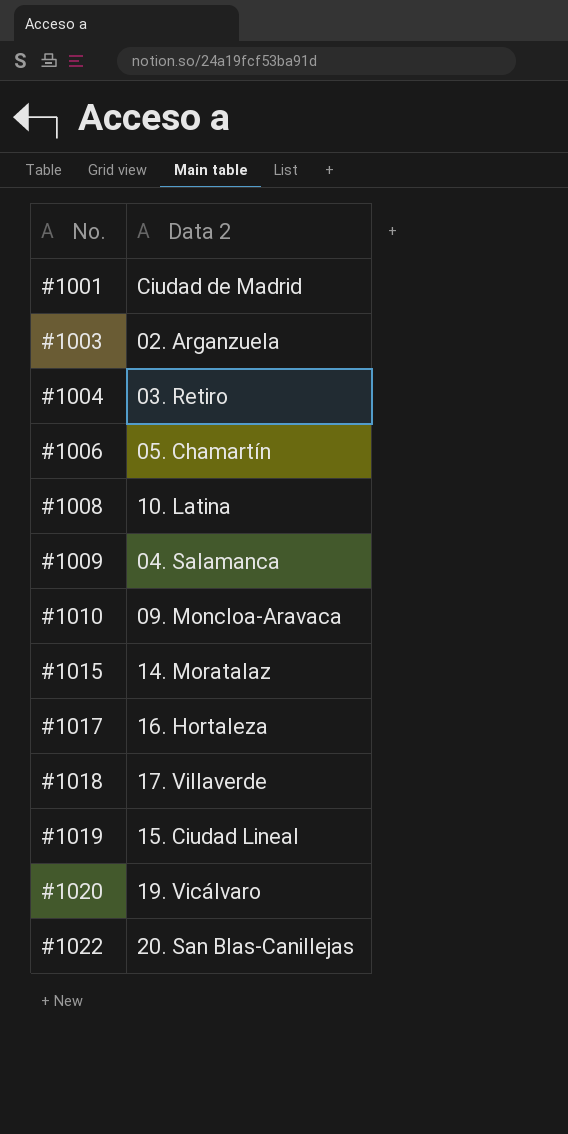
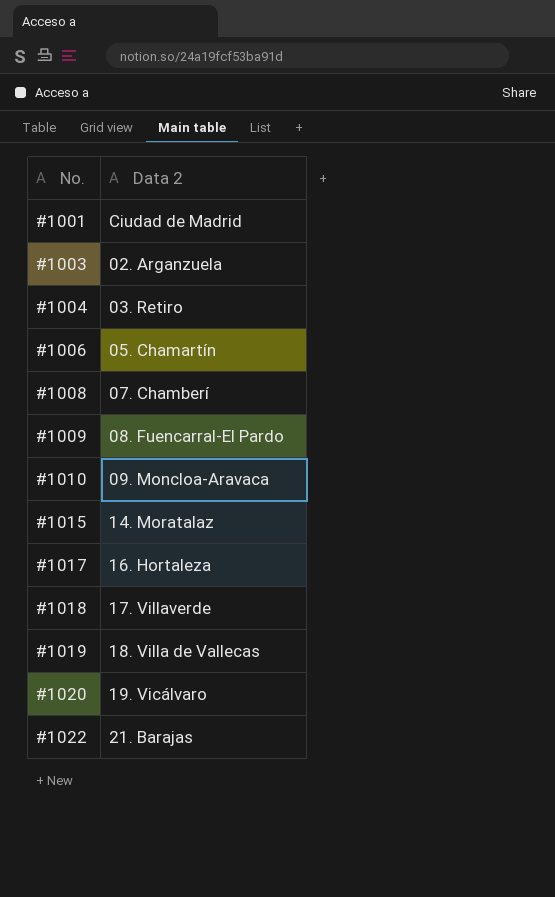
#1008 | Data 2: 10. Latina -> 07. Chamberí
#1009 | Data 2: 04. Salamanca -> 08. Fuencarral-El Pardo
#1019 | Data 2: 15. Ciudad Lineal -> 18. Villa de Vallecas
#1022 | Data 2: 20. San Blas-Canillejas -> 21. Barajas

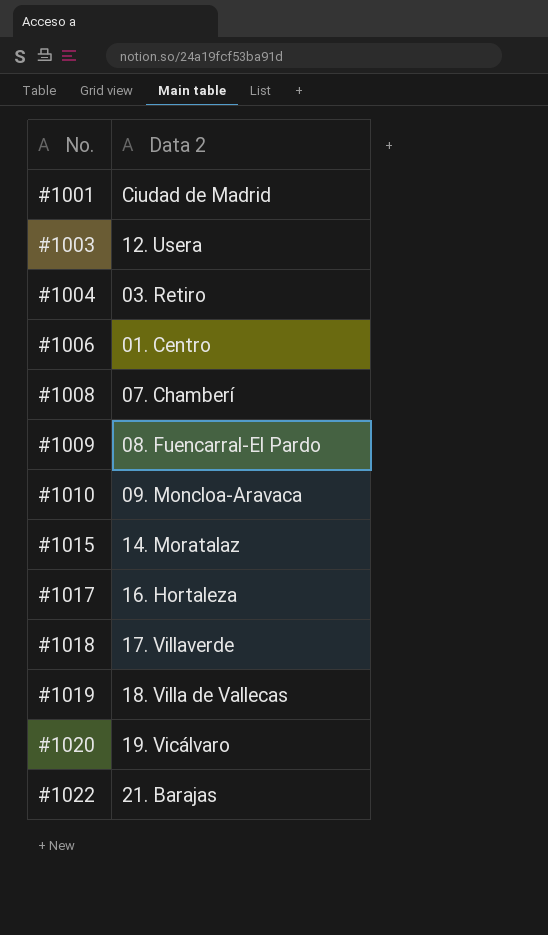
#1003 | Data 2: 02. Arganzuela -> 12. Usera
#1006 | Data 2: 05. Chamartín -> 01. Centro

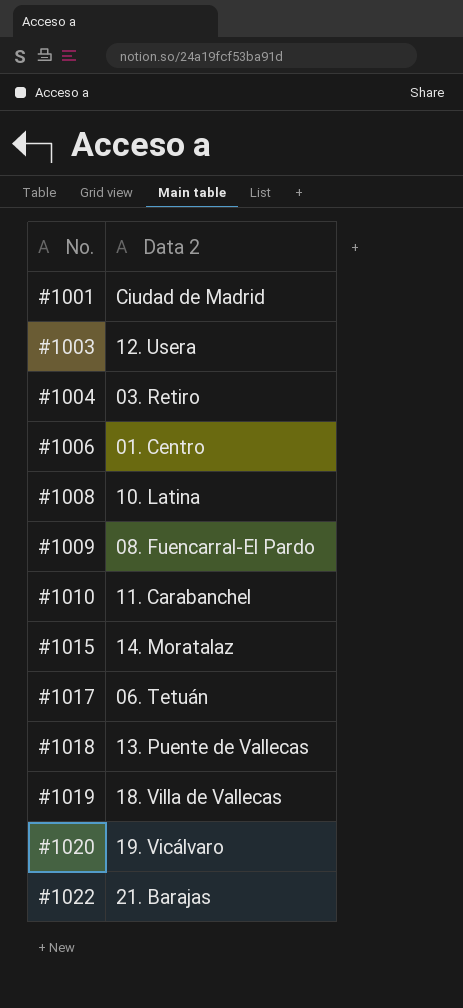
#1008 | Data 2: 07. Chamberí -> 10. Latina
#1010 | Data 2: 09. Moncloa-Aravaca -> 11. Carabanchel
#1017 | Data 2: 16. Hortaleza -> 06. Tetuán
#1018 | Data 2: 17. Villaverde -> 13. Puente de Vallecas

